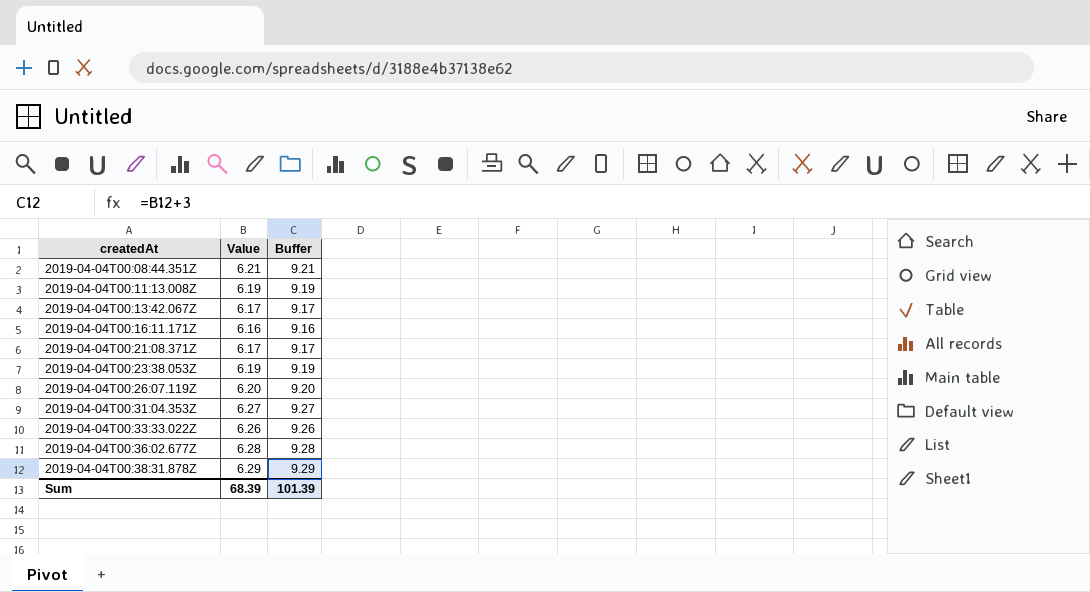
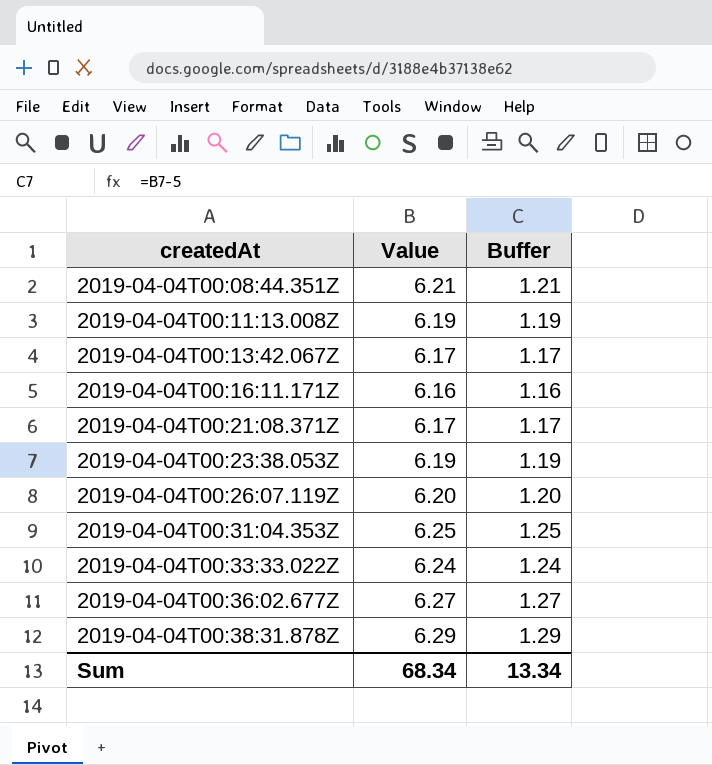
column Buffer | formula: [Value] + 3 -> [Value] - 5
2019-04-04T00:31:04.353Z | Value: 6.27 -> 6.25
2019-04-04T00:33:33.022Z | Value: 6.26 -> 6.24
2019-04-04T00:36:02.677Z | Value: 6.28 -> 6.27
Sum | Value: 68.39 -> 68.34
Sum | Buffer: 101.39 -> 13.34

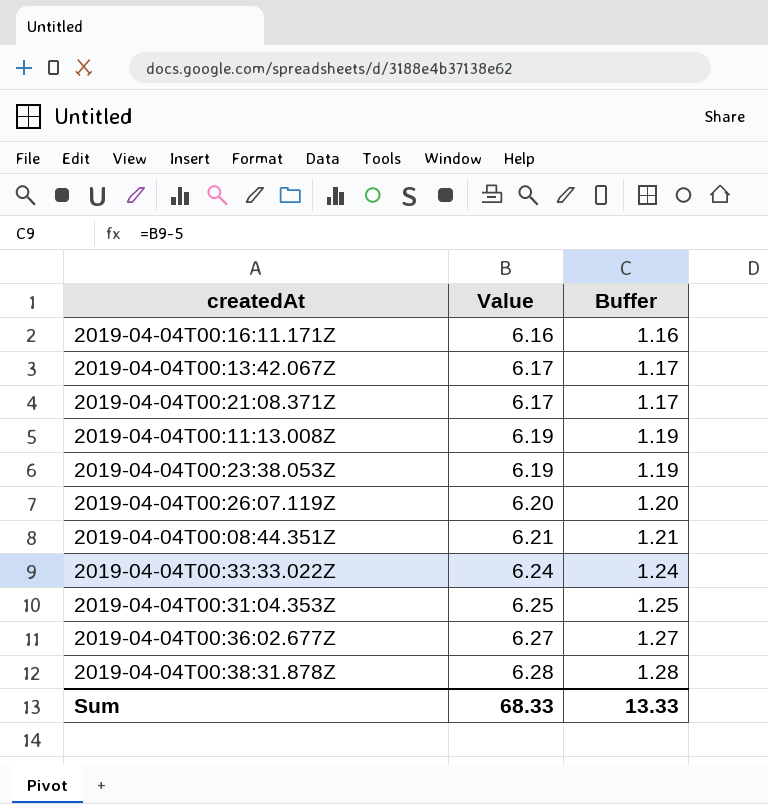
row order: createdAt ascending -> Value ascending
2019-04-04T00:38:31.878Z | Value: 6.29 -> 6.28
2019-04-04T00:38:31.878Z | Buffer: 1.29 -> 1.28
Sum | Value: 68.34 -> 68.33
Sum | Buffer: 13.34 -> 13.33

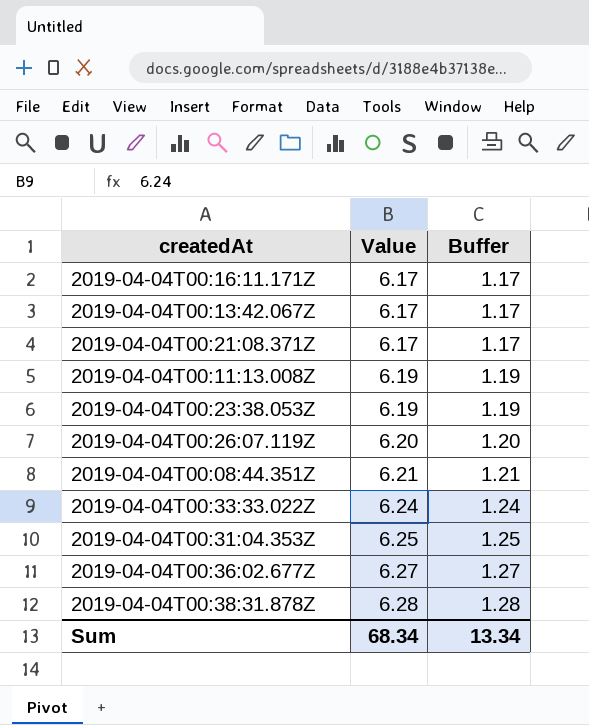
2019-04-04T00:16:11.171Z | Value: 6.16 -> 6.17
2019-04-04T00:16:11.171Z | Buffer: 1.16 -> 1.17
Sum | Value: 68.33 -> 68.34
Sum | Buffer: 13.33 -> 13.34

